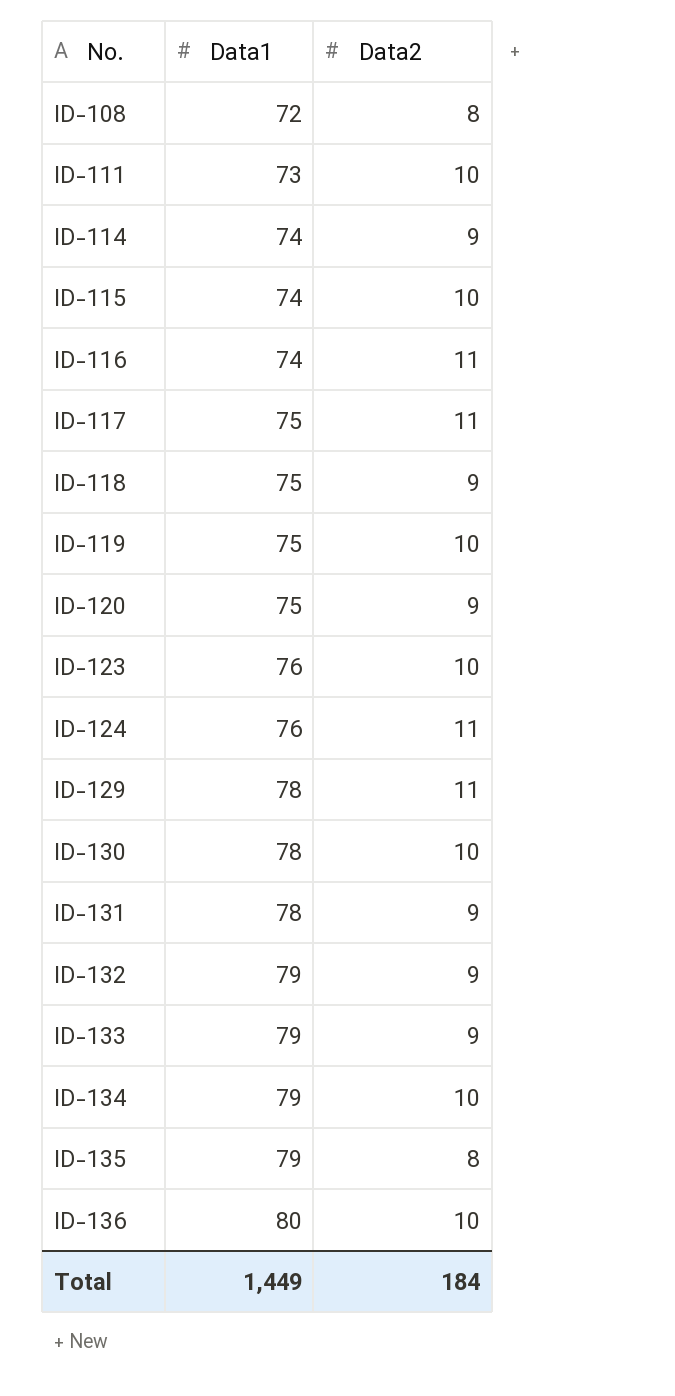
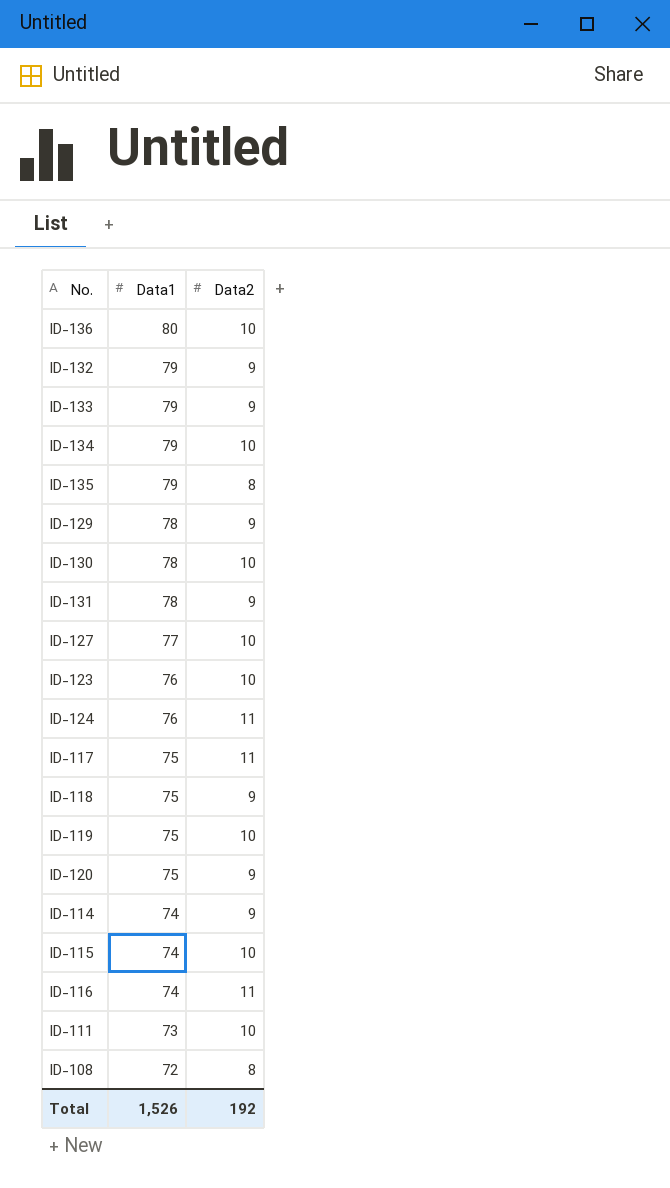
row order: No. ascending -> Data1 descending
ID-129 | Data2: 11 -> 9
row ID-127: none -> 77 | 10
Total | Data1: 1,449 -> 1,526
Total | Data2: 184 -> 192

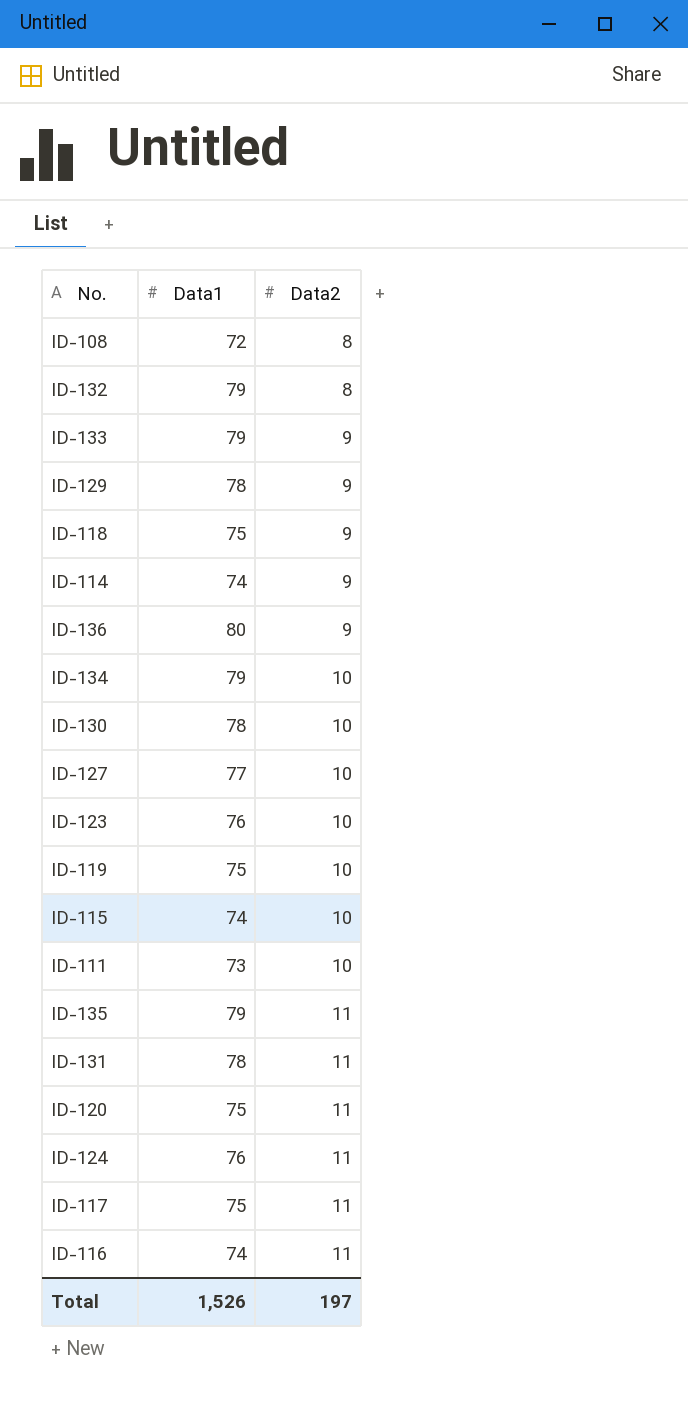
row order: Data1 descending -> Data2 ascending
ID-132 | Data2: 9 -> 8
ID-136 | Data2: 10 -> 9
ID-135 | Data2: 8 -> 11
ID-131 | Data2: 9 -> 11
ID-120 | Data2: 9 -> 11
Total | Data2: 192 -> 197

